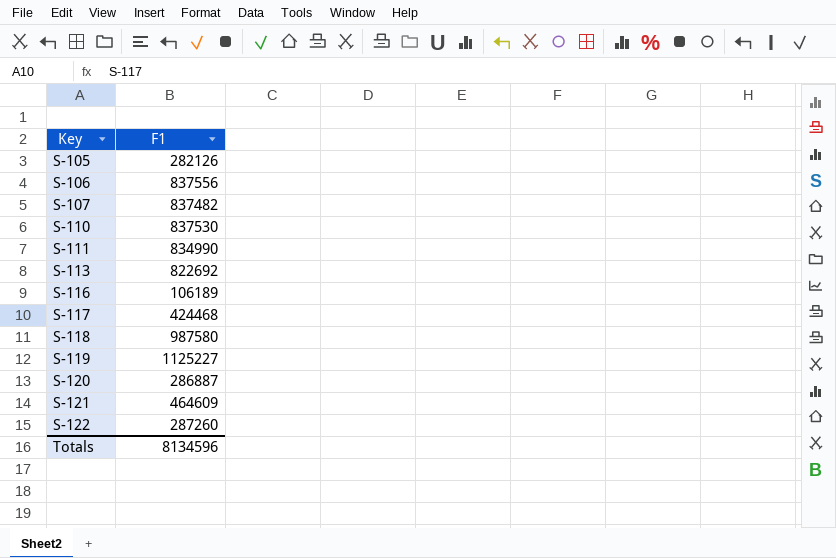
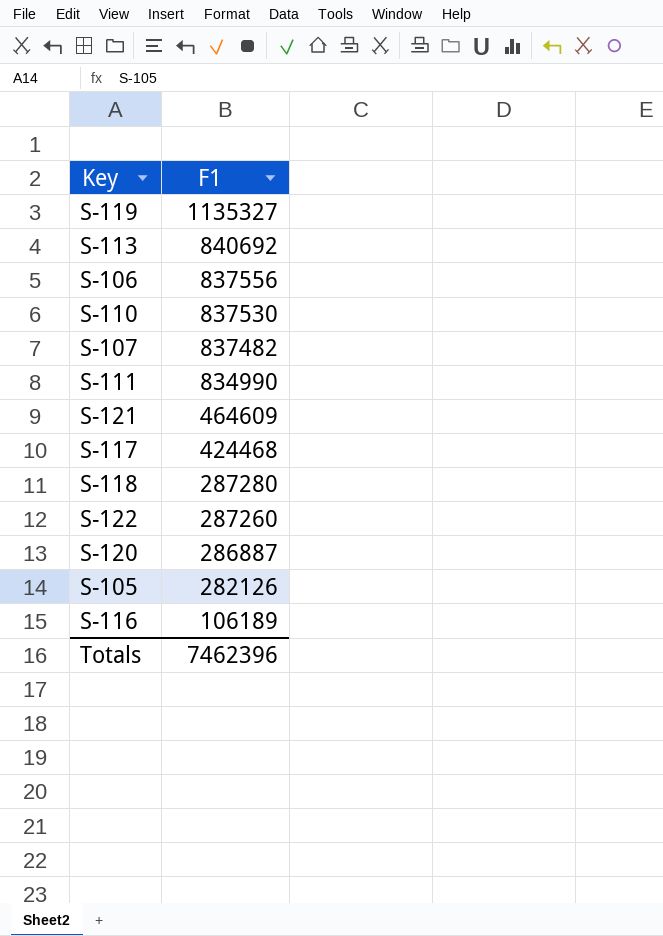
row order: Key ascending -> F1 descending
S-119 | F1: 1125227 -> 1135327
S-113 | F1: 822692 -> 840692
S-118 | F1: 987580 -> 287280
Totals | F1: 8134596 -> 7462396

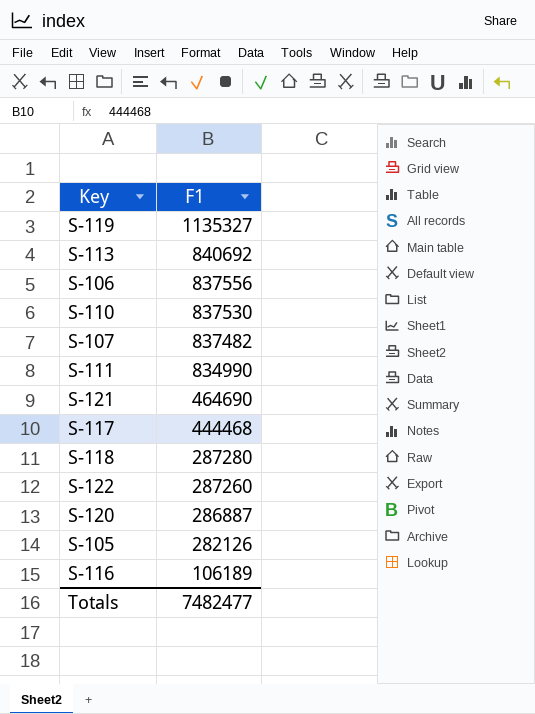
S-121 | F1: 464609 -> 464690
S-117 | F1: 424468 -> 444468
Totals | F1: 7462396 -> 7482477

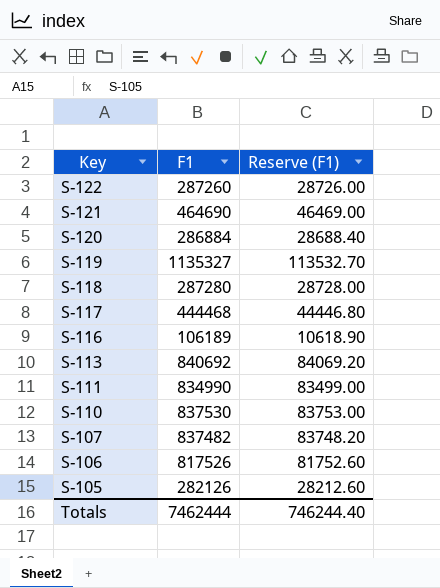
row order: F1 descending -> Key descending
column Reserve (F1) | formula: none -> [F1] * 0.1
S-120 | F1: 286887 -> 286884
S-106 | F1: 837556 -> 817526
Totals | F1: 7482477 -> 7462444

